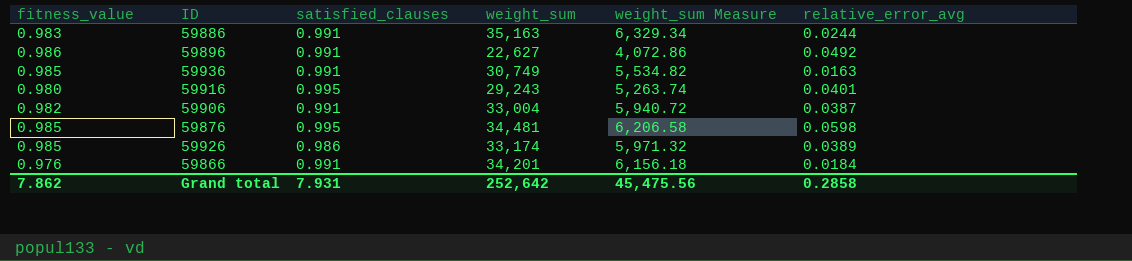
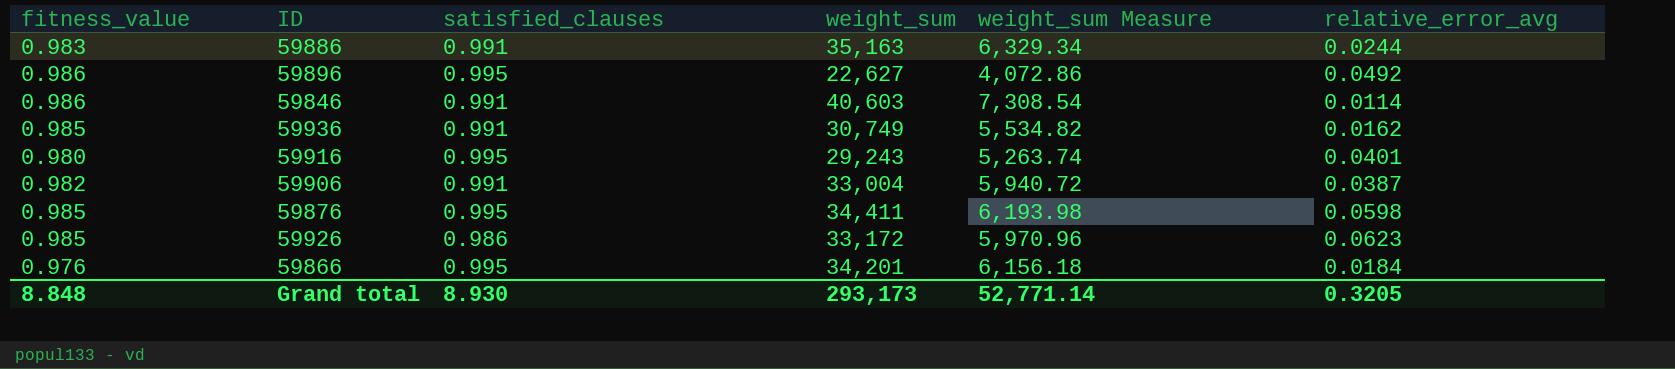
59896 | satisfied_clauses: 0.991 -> 0.995
row 59846: none -> 0.986 | 0.991 | 40,603 | 7,308.54 | 0.0114
59936 | relative_error_avg: 0.0163 -> 0.0162
59876 | weight_sum: 34,481 -> 34,411
59876 | weight_sum Measure: 6,206.58 -> 6,193.98
59926 | weight_sum: 33,174 -> 33,172
59926 | weight_sum Measure: 5,971.32 -> 5,970.96
59926 | relative_error_avg: 0.0389 -> 0.0623
59866 | satisfied_clauses: 0.991 -> 0.995
Grand total | fitness_value: 7.862 -> 8.848
Grand total | satisfied_clauses: 7.931 -> 8.930
Grand total | weight_sum: 252,642 -> 293,173
Grand total | weight_sum Measure: 45,475.56 -> 52,771.14
Grand total | relative_error_avg: 0.2858 -> 0.3205

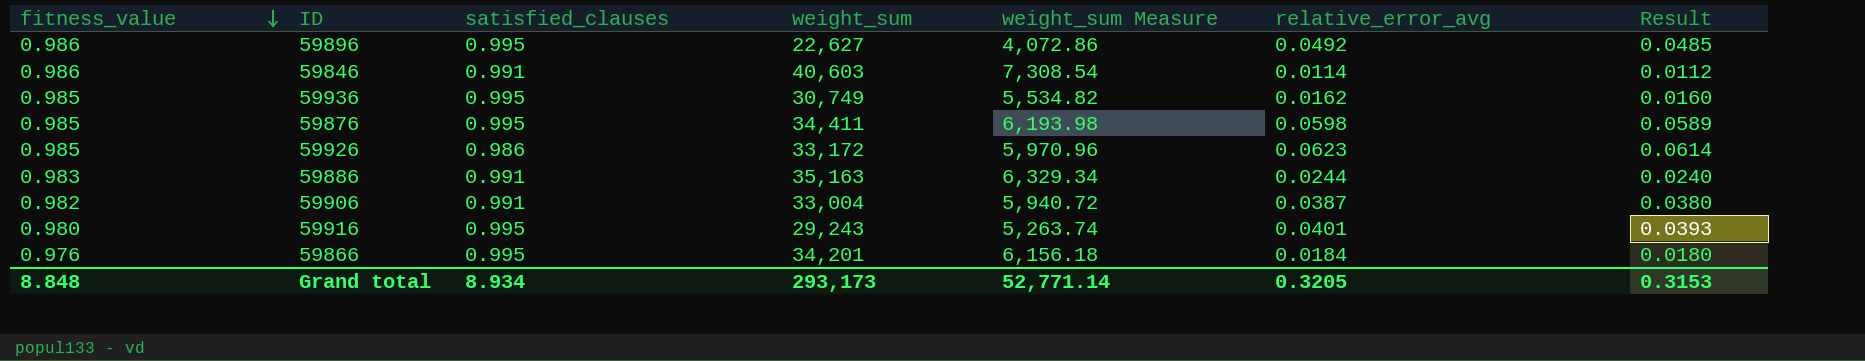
row order: none -> fitness_value descending
column Result | formula: none -> [fitness_value] * [relative_error_avg]
59936 | satisfied_clauses: 0.991 -> 0.995
Grand total | satisfied_clauses: 8.930 -> 8.934

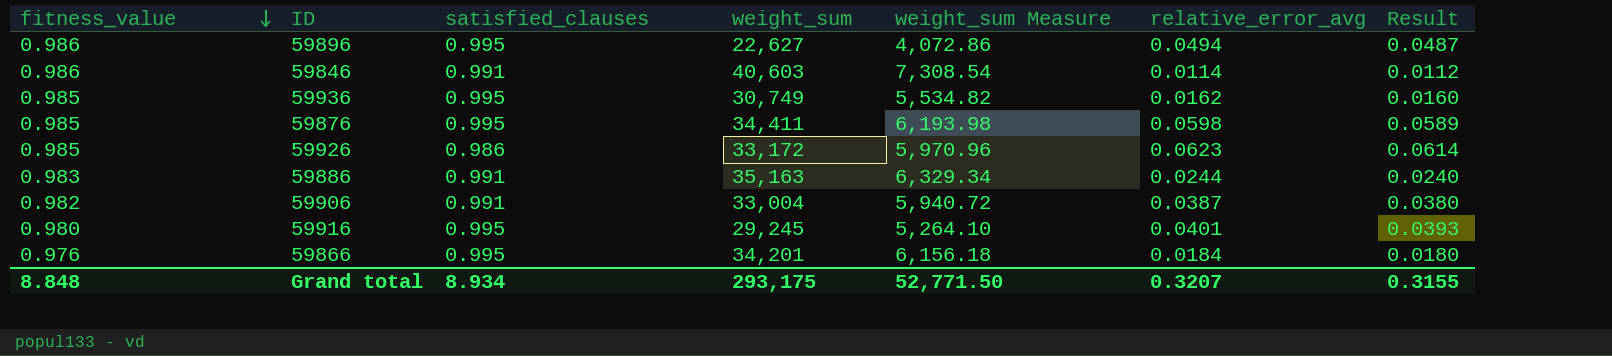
59896 | relative_error_avg: 0.0492 -> 0.0494
59896 | Result: 0.0485 -> 0.0487
59916 | weight_sum: 29,243 -> 29,245
59916 | weight_sum Measure: 5,263.74 -> 5,264.10
Grand total | weight_sum: 293,173 -> 293,175
Grand total | weight_sum Measure: 52,771.14 -> 52,771.50
Grand total | relative_error_avg: 0.3205 -> 0.3207
Grand total | Result: 0.3153 -> 0.3155

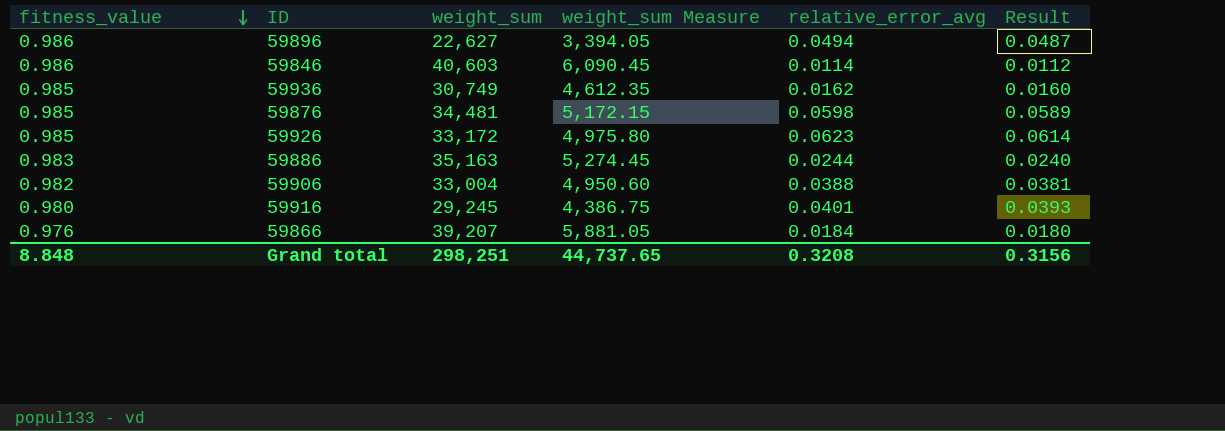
column satisfied_clauses | position: 3 -> none
column weight_sum Measure | formula: [weight_sum] * 0.18 -> [weight_sum] * 0.15
59876 | weight_sum: 34,411 -> 34,481
59906 | relative_error_avg: 0.0387 -> 0.0388
59906 | Result: 0.0380 -> 0.0381
59866 | weight_sum: 34,201 -> 39,207
Grand total | weight_sum: 293,175 -> 298,251
Grand total | weight_sum Measure: 52,771.50 -> 44,737.65
Grand total | relative_error_avg: 0.3207 -> 0.3208
Grand total | Result: 0.3155 -> 0.3156

